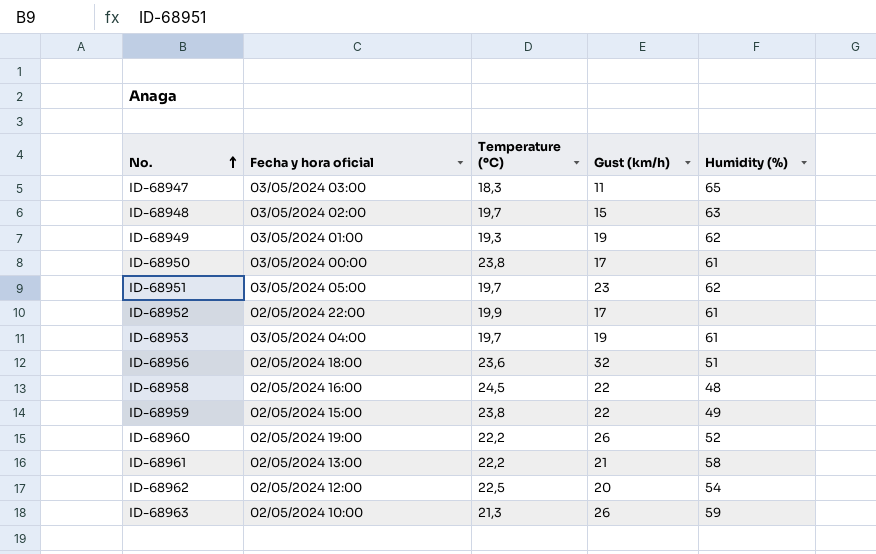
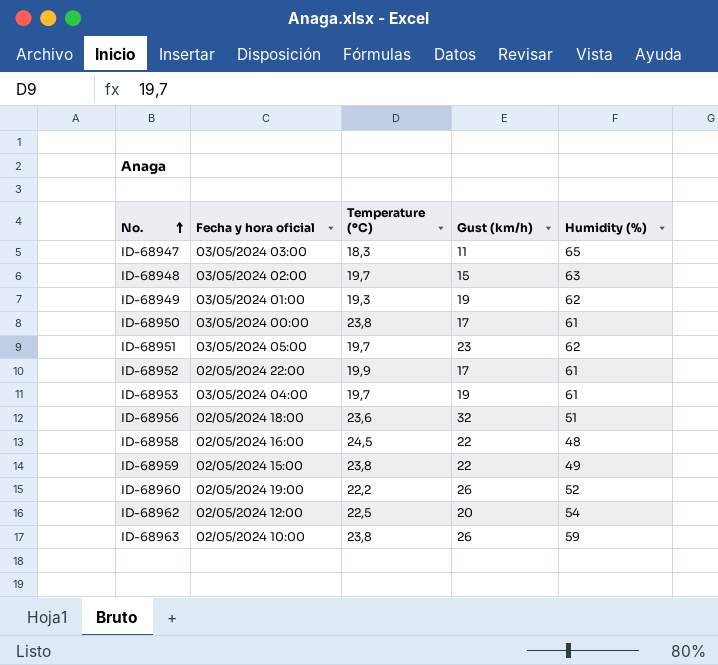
row ID-68961: 02/05/2024 13:00 | 22,2 | 21 | 58 -> none
ID-68963 | Temperature (ºC): 21,3 -> 23,8

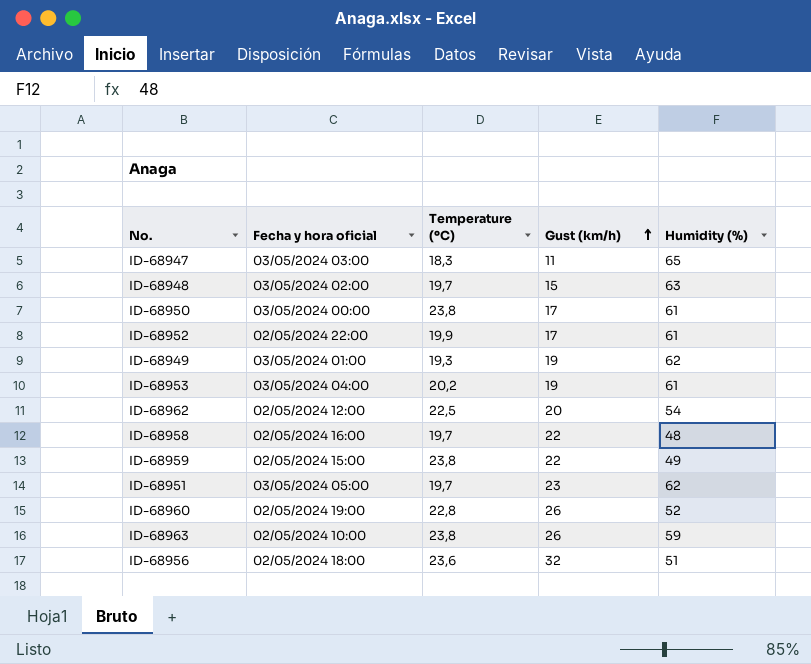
row order: No. ascending -> Gust (km/h) ascending
ID-68953 | Temperature (ºC): 19,7 -> 20,2
ID-68958 | Temperature (ºC): 24,5 -> 19,7
ID-68960 | Temperature (ºC): 22,2 -> 22,8

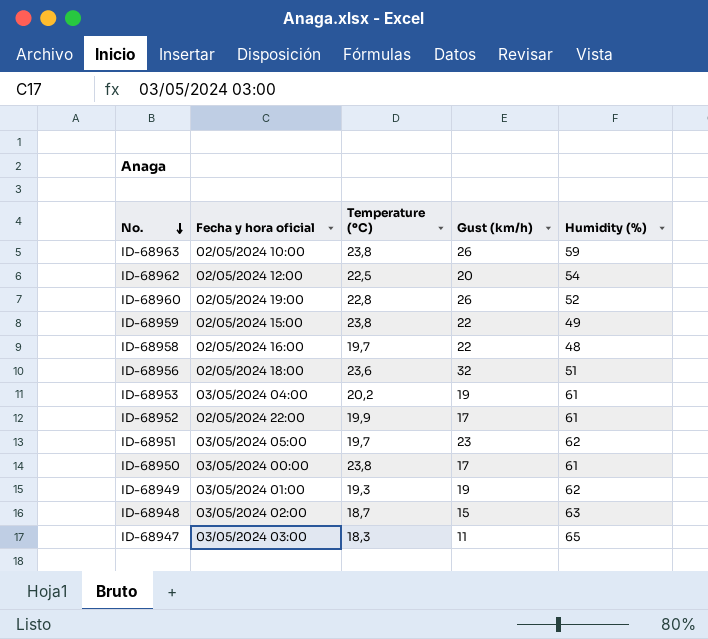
row order: Gust (km/h) ascending -> No. descending
ID-68948 | Temperature (ºC): 19,7 -> 18,7

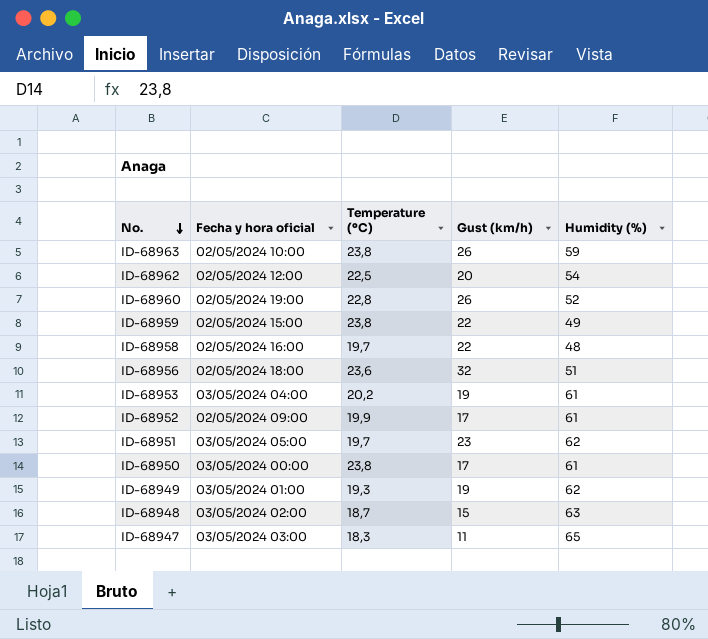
ID-68952 | Fecha y hora oficial: 02/05/2024 22:00 -> 02/05/2024 09:00

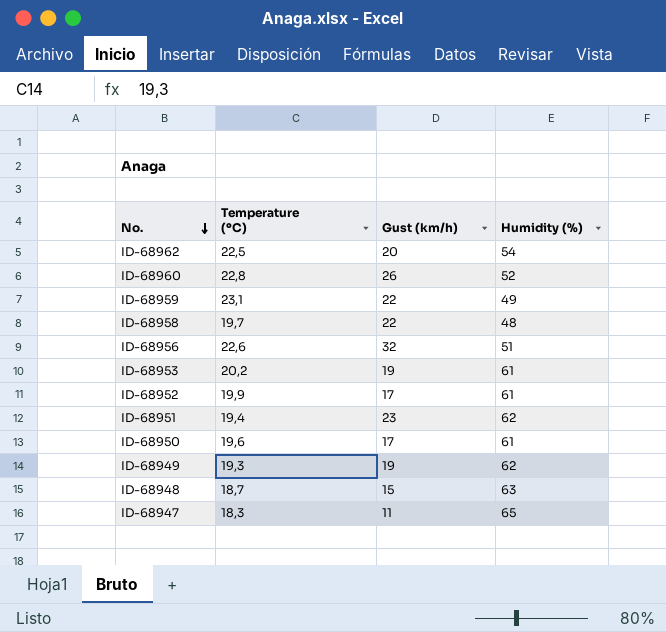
column Fecha y hora oficial | position: 2 -> none
row ID-68963: 02/05/2024 10:00 | 23,8 | 26 | 59 -> none
ID-68959 | Temperature (ºC): 23,8 -> 23,1
ID-68956 | Temperature (ºC): 23,6 -> 22,6
ID-68951 | Temperature (ºC): 19,7 -> 19,4
ID-68950 | Temperature (ºC): 23,8 -> 19,6

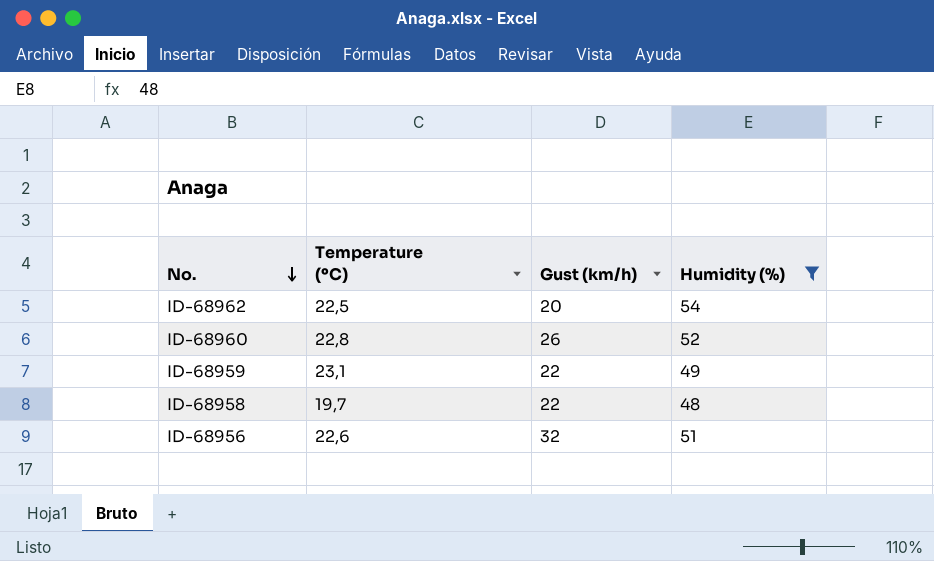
filter: none -> Humidity (%) <= 54

